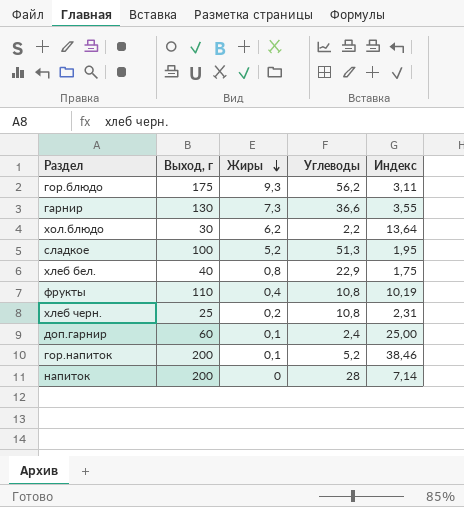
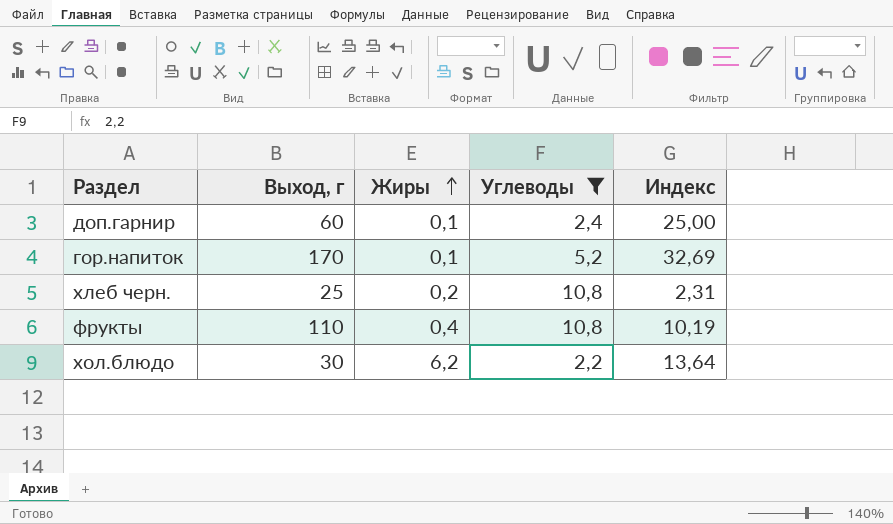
filter: none -> Углеводы <= 10,8
row order: Жиры descending -> Жиры ascending
гор.напиток | Выход, г: 200 -> 170
гор.напиток | Индекс: 38,46 -> 32,69

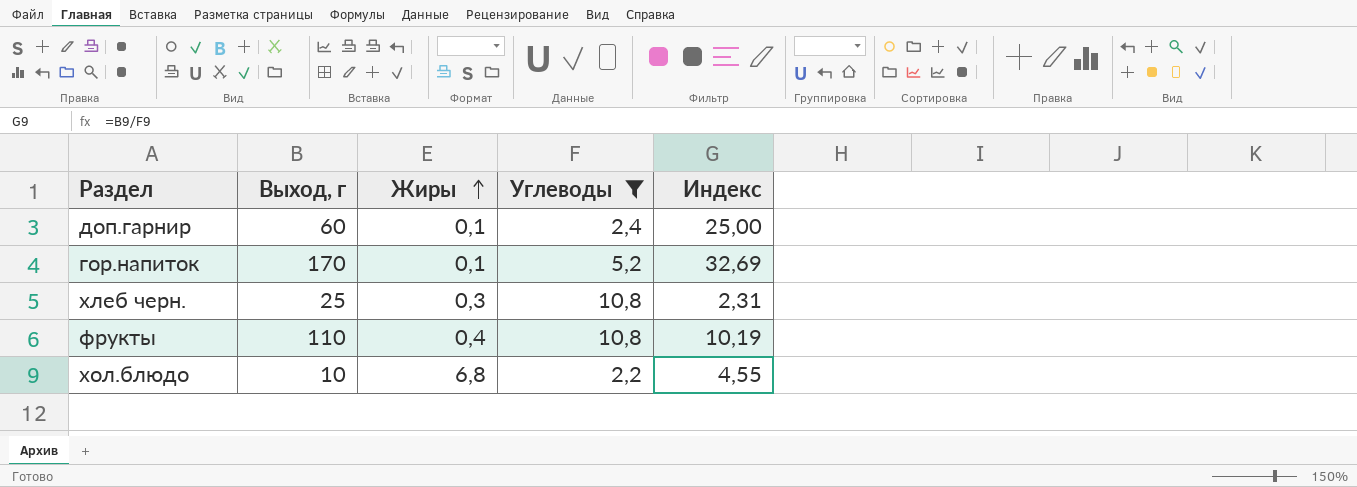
хлеб черн. | Жиры: 0,2 -> 0,3
хол.блюдо | Выход, г: 30 -> 10
хол.блюдо | Жиры: 6,2 -> 6,8
хол.блюдо | Индекс: 13,64 -> 4,55

